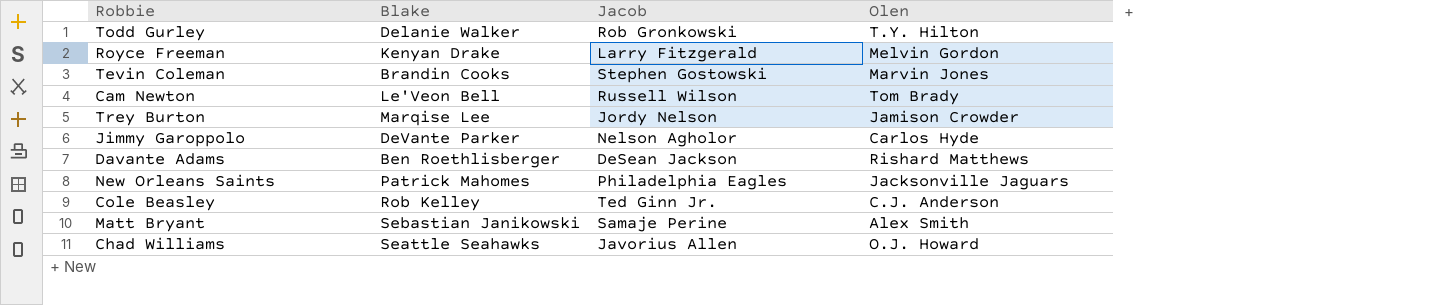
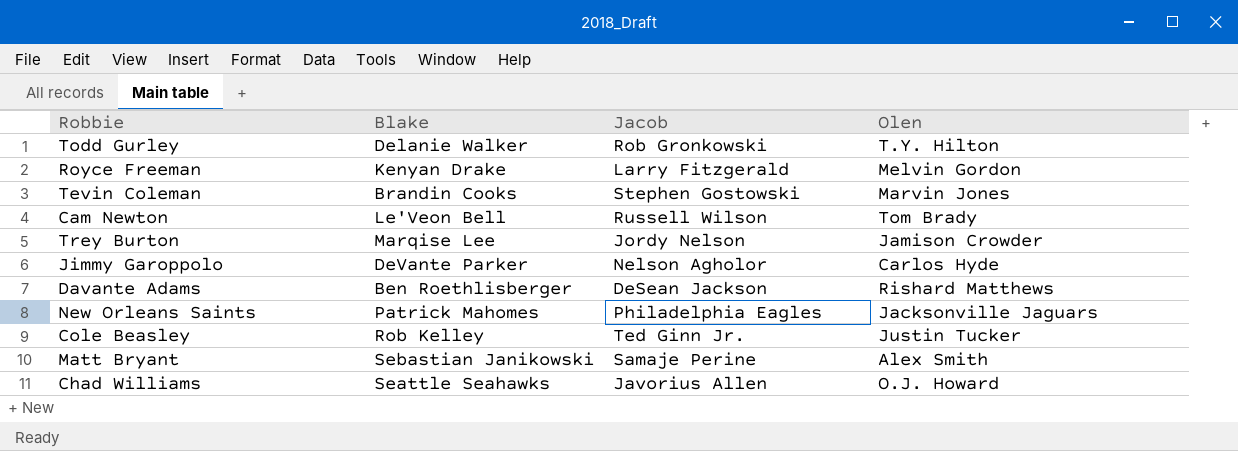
Cole Beasley | Olen: C.J. Anderson -> Justin Tucker

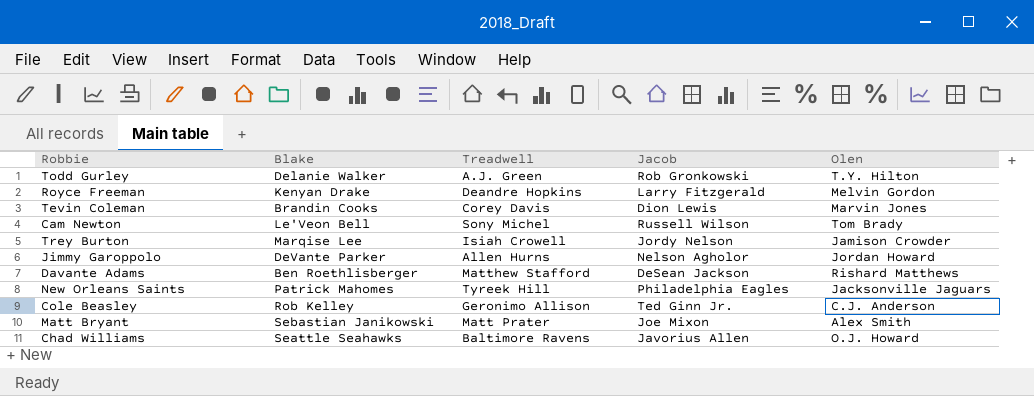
column Treadwell | position: none -> 3
Tevin Coleman | Jacob: Stephen Gostowski -> Dion Lewis
Jimmy Garoppolo | Olen: Carlos Hyde -> Jordan Howard
Cole Beasley | Olen: Justin Tucker -> C.J. Anderson
Matt Bryant | Jacob: Samaje Perine -> Joe Mixon

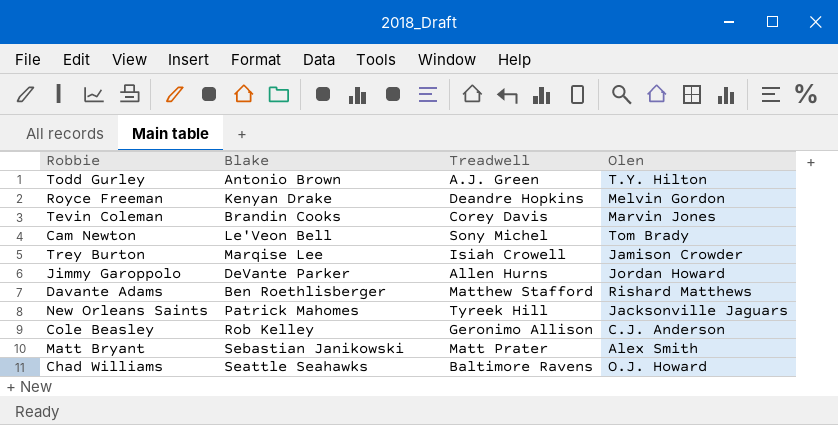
column Jacob | position: 4 -> none
Todd Gurley | Blake: Delanie Walker -> Antonio Brown

